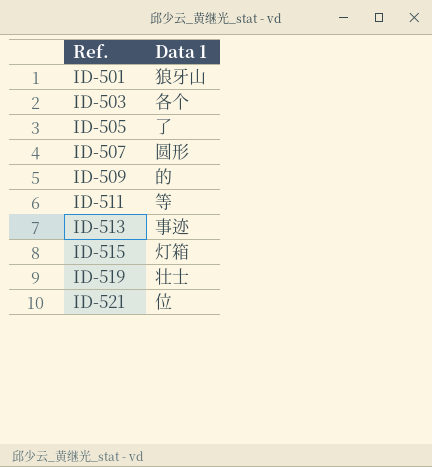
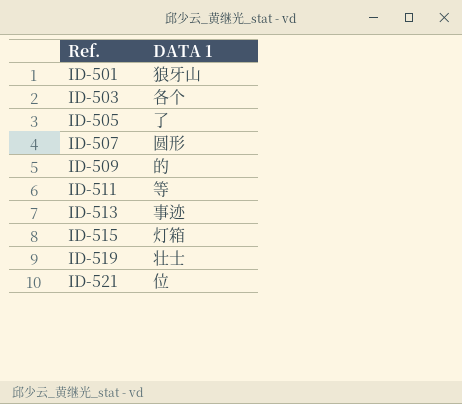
column name: Data 1 -> DATA 1

